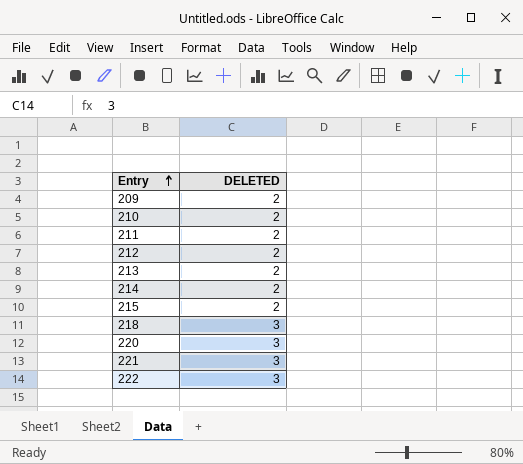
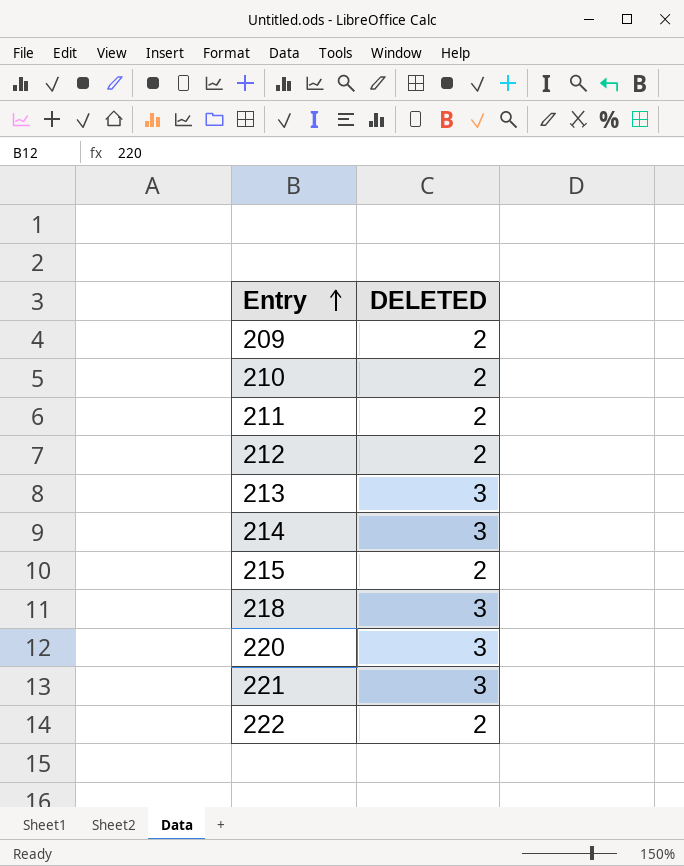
213 | DELETED: 2 -> 3
214 | DELETED: 2 -> 3
222 | DELETED: 3 -> 2

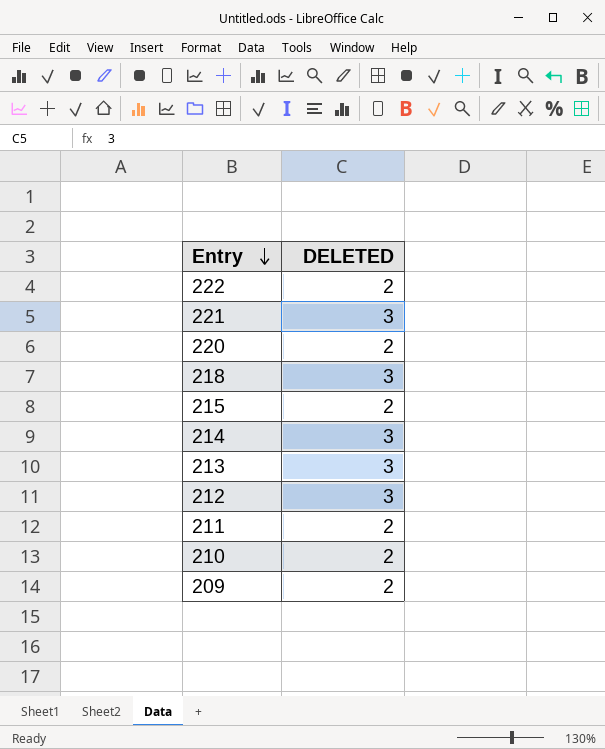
row order: Entry ascending -> Entry descending
220 | DELETED: 3 -> 2
212 | DELETED: 2 -> 3

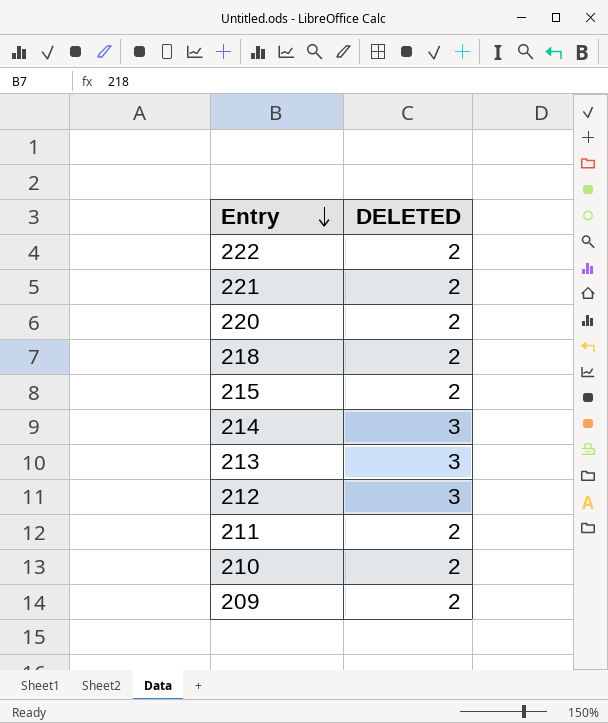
221 | DELETED: 3 -> 2
218 | DELETED: 3 -> 2

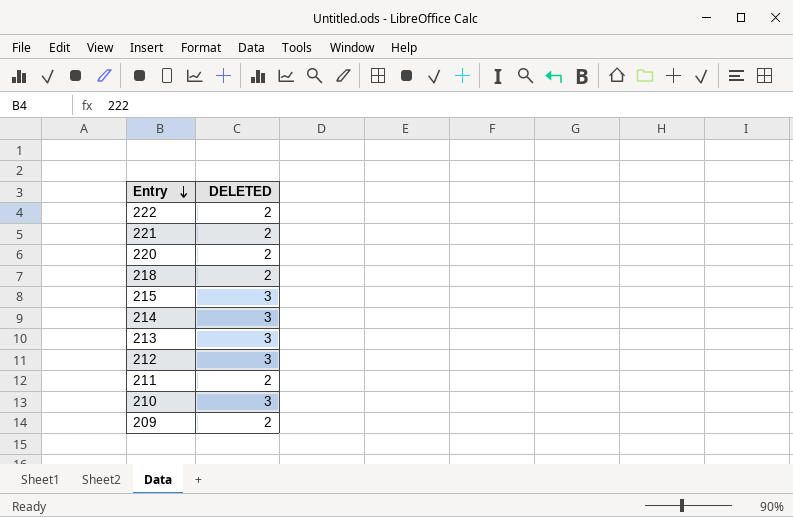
215 | DELETED: 2 -> 3
210 | DELETED: 2 -> 3

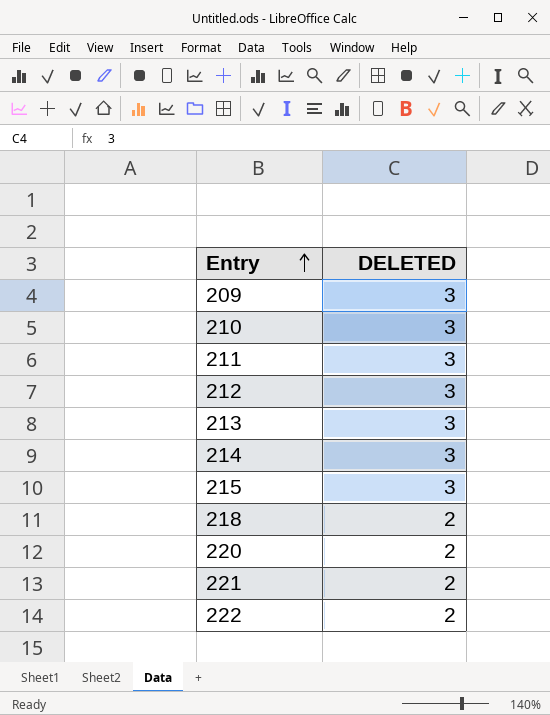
row order: Entry descending -> Entry ascending
209 | DELETED: 2 -> 3
211 | DELETED: 2 -> 3

